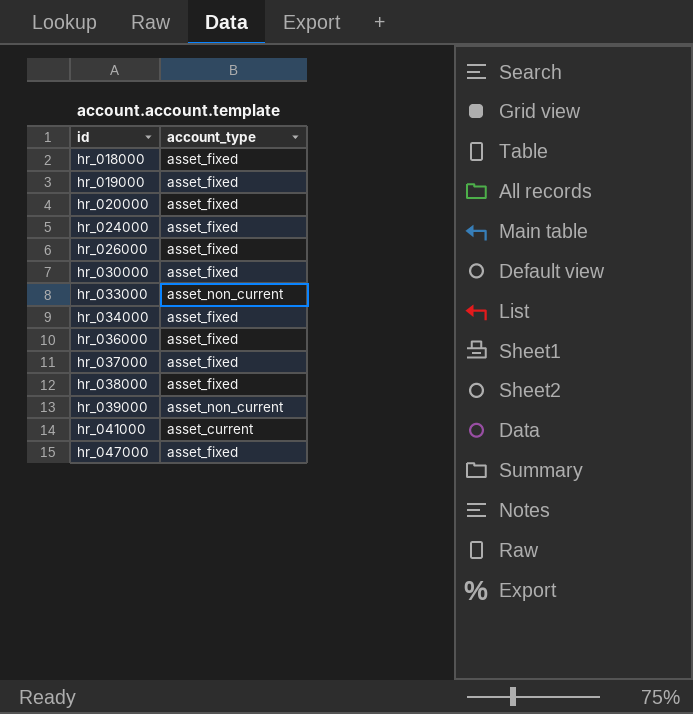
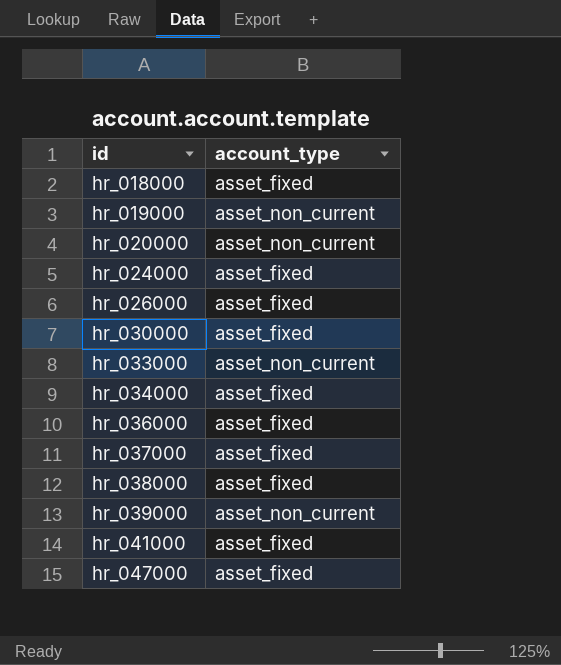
hr_019000 | account_type: asset_fixed -> asset_non_current
hr_020000 | account_type: asset_fixed -> asset_non_current
hr_041000 | account_type: asset_current -> asset_fixed

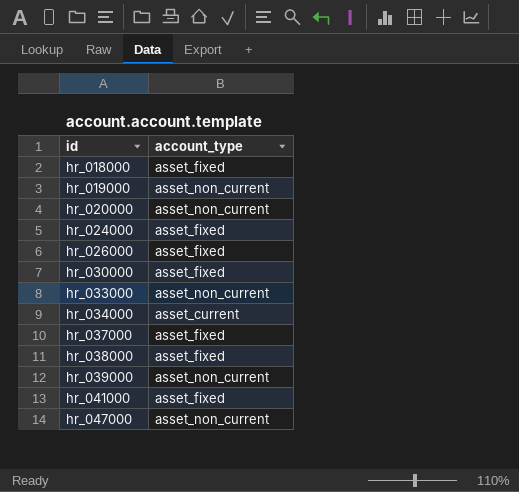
row hr_036000: asset_fixed -> none
hr_034000 | account_type: asset_fixed -> asset_current
hr_047000 | account_type: asset_fixed -> asset_non_current

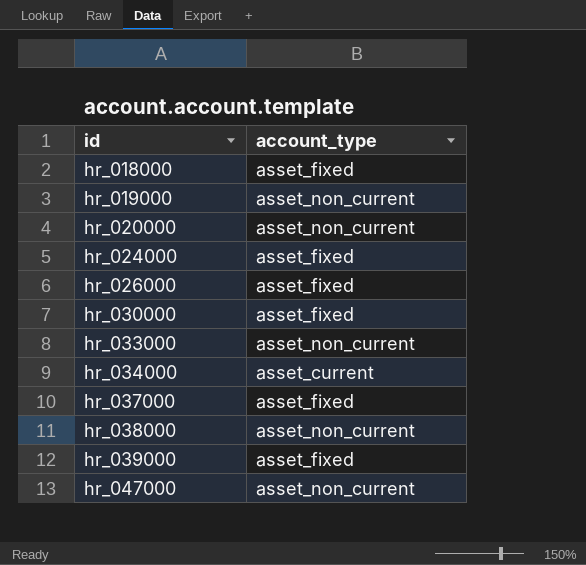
row hr_041000: asset_fixed -> none
hr_038000 | account_type: asset_fixed -> asset_non_current
hr_039000 | account_type: asset_non_current -> asset_fixed

